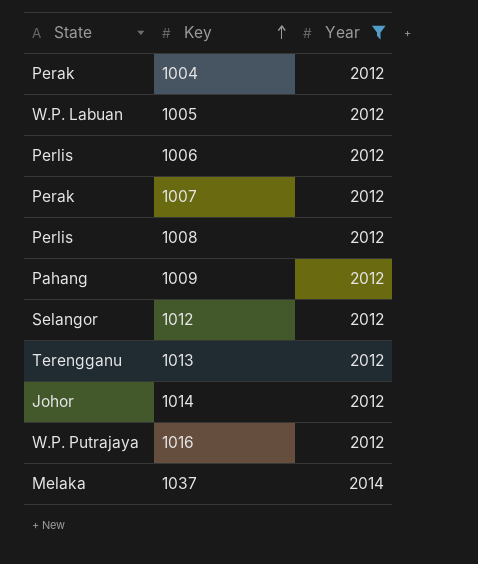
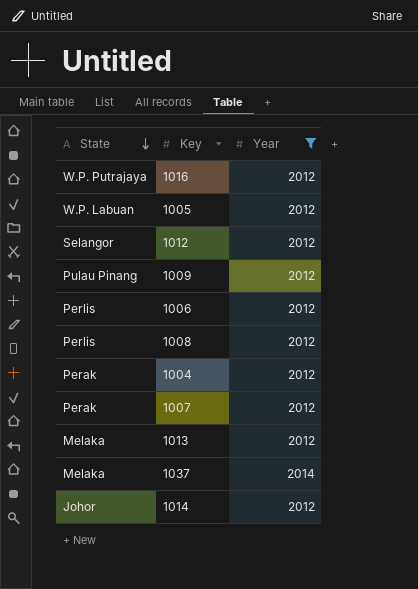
row order: Key ascending -> State descending
1009 | State: Pahang -> Pulau Pinang
1013 | State: Terengganu -> Melaka

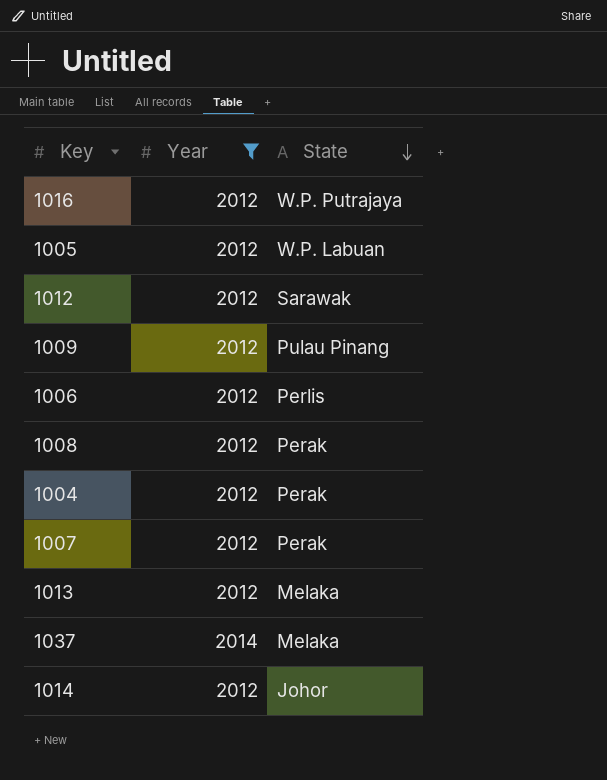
column State | position: 1 -> 3
1012 | State: Selangor -> Sarawak
1008 | State: Perlis -> Perak

